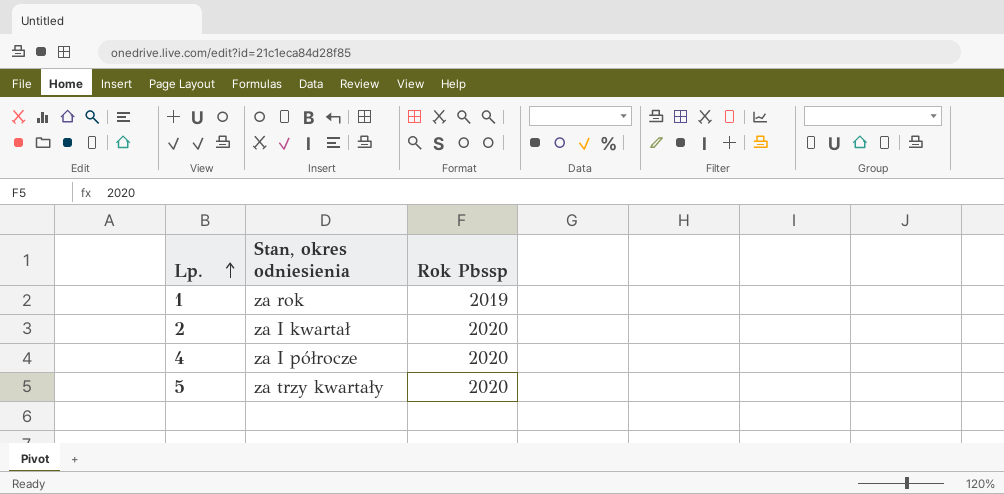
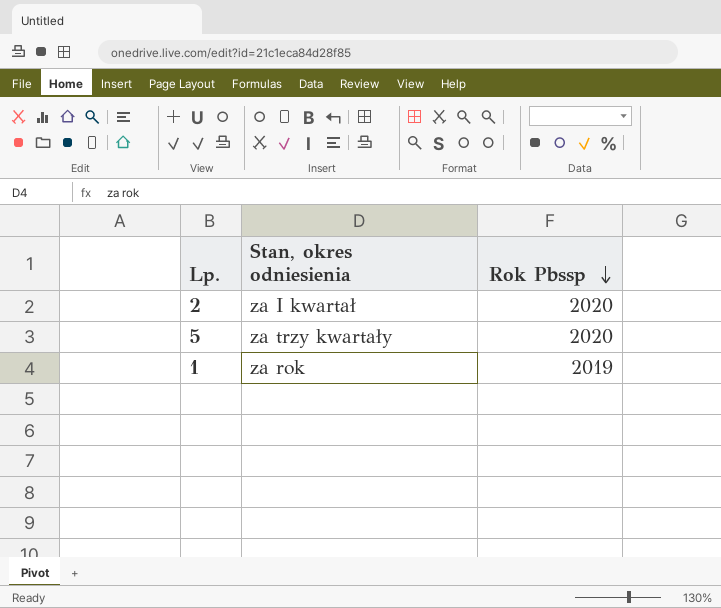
row order: Lp. ascending -> Rok Pbssp descending
row 4: za I półrocze | 2020 -> none

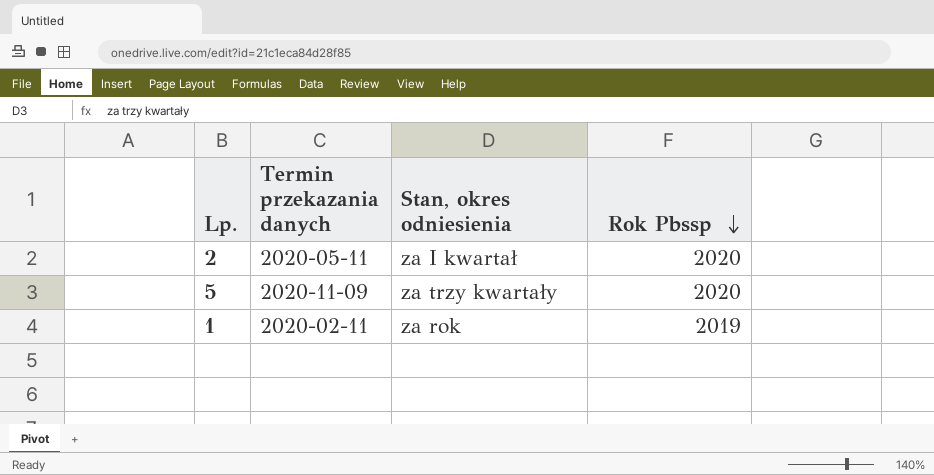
column Termin przekazania danych | position: none -> 2

